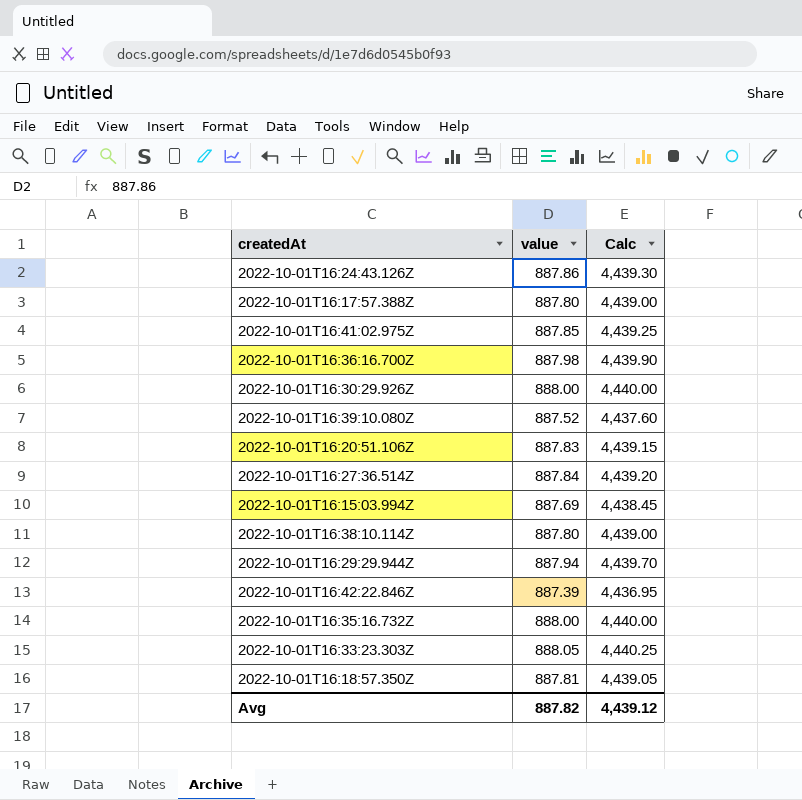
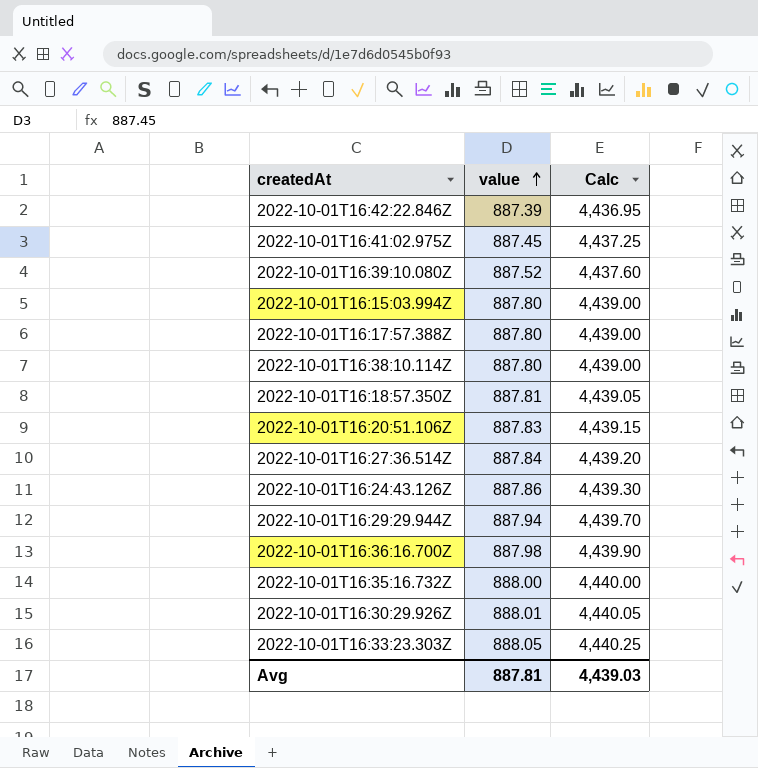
row order: none -> value ascending
2022-10-01T16:41:02.975Z | value: 887.85 -> 887.45
2022-10-01T16:41:02.975Z | Calc: 4,439.25 -> 4,437.25
2022-10-01T16:15:03.994Z | value: 887.69 -> 887.80
2022-10-01T16:15:03.994Z | Calc: 4,438.45 -> 4,439.00
2022-10-01T16:30:29.926Z | value: 888.00 -> 888.01
2022-10-01T16:30:29.926Z | Calc: 4,440.00 -> 4,440.05
Avg | value: 887.82 -> 887.81
Avg | Calc: 4,439.12 -> 4,439.03

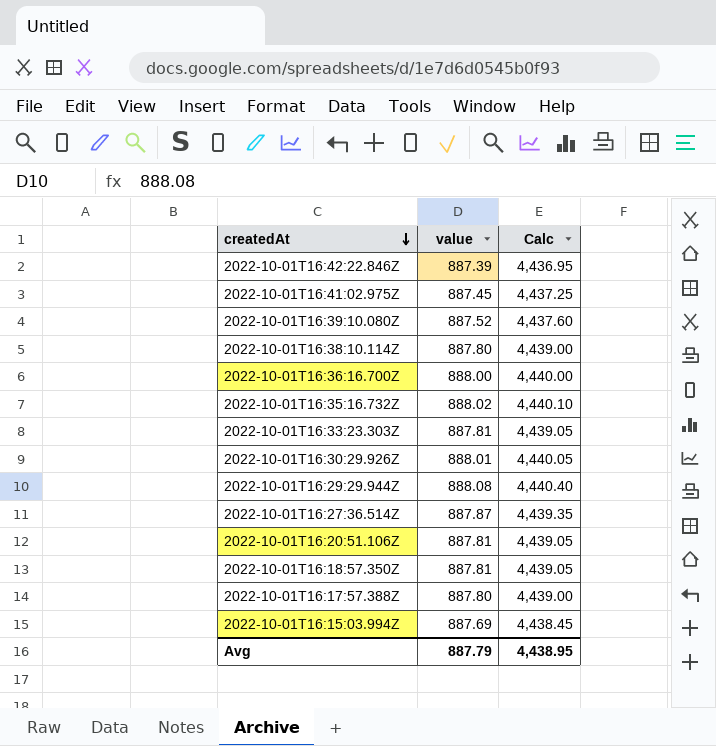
row order: value ascending -> createdAt descending
row 2022-10-01T16:24:43.126Z: 887.86 | 4,439.30 -> none
2022-10-01T16:36:16.700Z | value: 887.98 -> 888.00
2022-10-01T16:36:16.700Z | Calc: 4,439.90 -> 4,440.00
2022-10-01T16:35:16.732Z | value: 888.00 -> 888.02
2022-10-01T16:35:16.732Z | Calc: 4,440.00 -> 4,440.10
2022-10-01T16:33:23.303Z | value: 888.05 -> 887.81
2022-10-01T16:33:23.303Z | Calc: 4,440.25 -> 4,439.05
2022-10-01T16:29:29.944Z | value: 887.94 -> 888.08
2022-10-01T16:29:29.944Z | Calc: 4,439.70 -> 4,440.40
2022-10-01T16:27:36.514Z | value: 887.84 -> 887.87
2022-10-01T16:27:36.514Z | Calc: 4,439.20 -> 4,439.35
2022-10-01T16:20:51.106Z | value: 887.83 -> 887.81
2022-10-01T16:20:51.106Z | Calc: 4,439.15 -> 4,439.05
2022-10-01T16:15:03.994Z | value: 887.80 -> 887.69
2022-10-01T16:15:03.994Z | Calc: 4,439.00 -> 4,438.45
Avg | value: 887.81 -> 887.79
Avg | Calc: 4,439.03 -> 4,438.95

